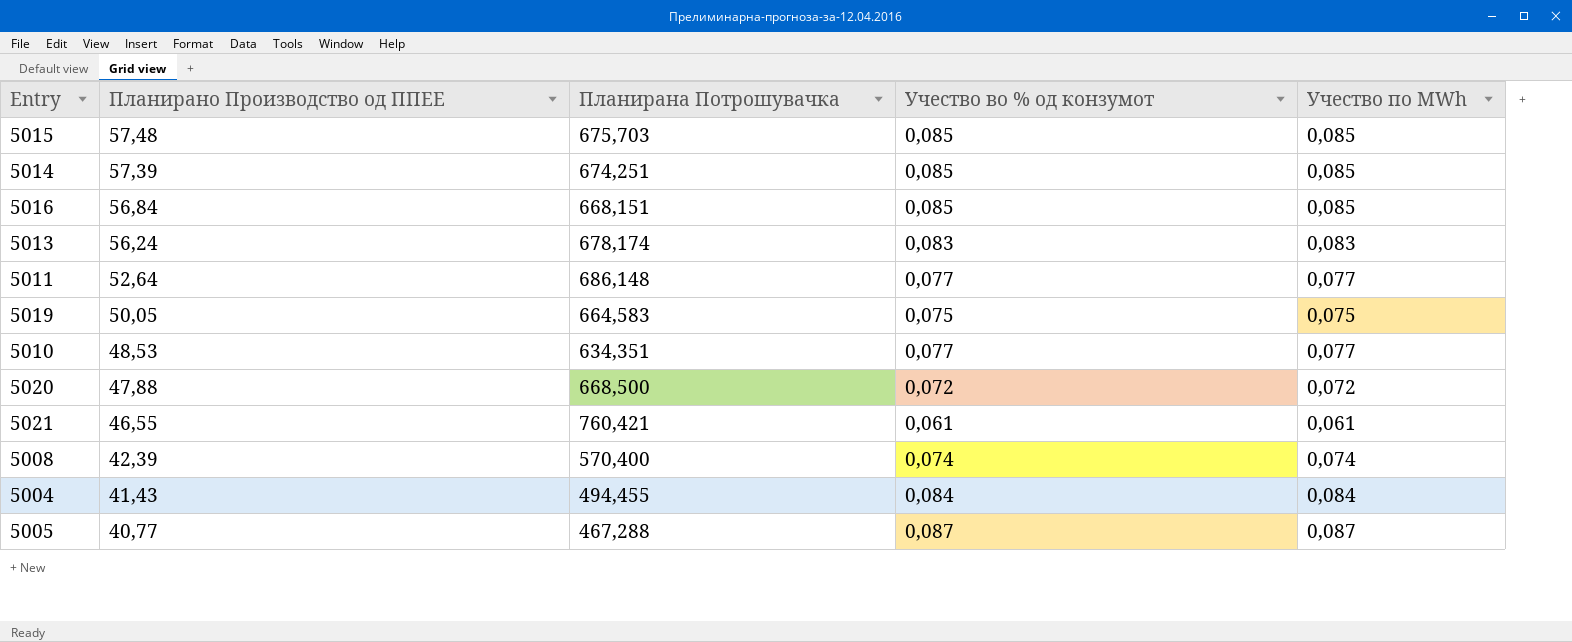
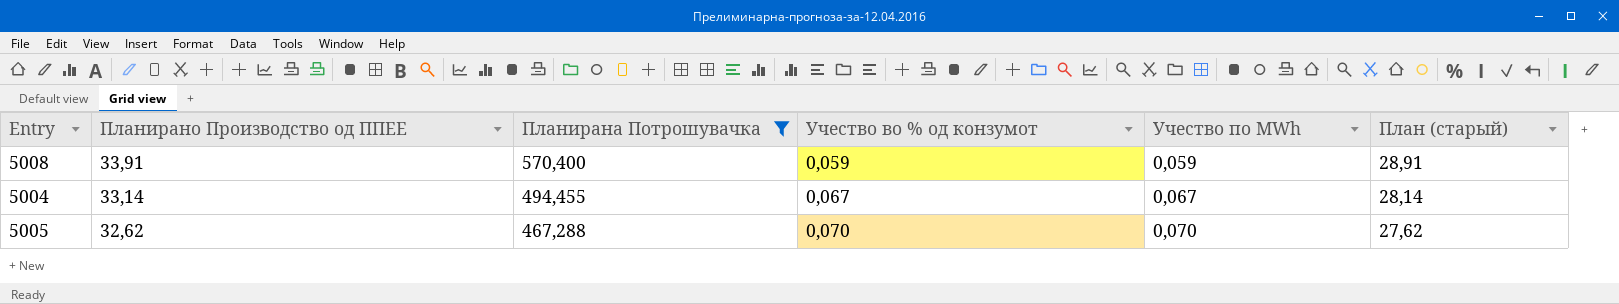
filter: none -> Планирана Потрошувачка <= 570,400
column План (старый) | formula: none -> [Планирано Производство од ППЕЕ] - 5
5008 | Планирано Производство од ППЕЕ: 42,39 -> 33,91
5008 | Учество во % од конзумот: 0,074 -> 0,059
5008 | Учество по MWh: 0,074 -> 0,059
5004 | Планирано Производство од ППЕЕ: 41,43 -> 33,14
5004 | Учество во % од конзумот: 0,084 -> 0,067
5004 | Учество по MWh: 0,084 -> 0,067
5005 | Планирано Производство од ППЕЕ: 40,77 -> 32,62
5005 | Учество во % од конзумот: 0,087 -> 0,070
5005 | Учество по MWh: 0,087 -> 0,070

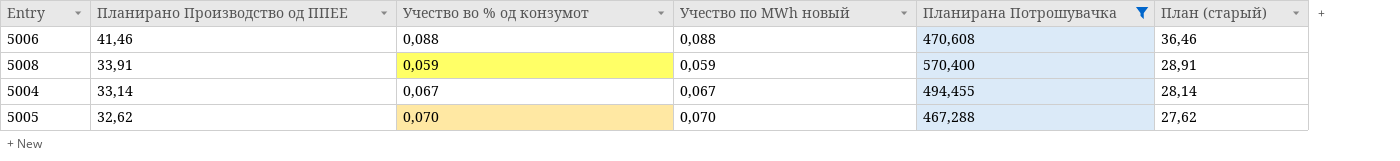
column name: Учество по MWh -> Учество по MWh новый
column Планирана Потрошувачка | position: 3 -> 5
row 5006: none -> 41,46 | 0,088 | 0,088 | 470,608 | 36,46

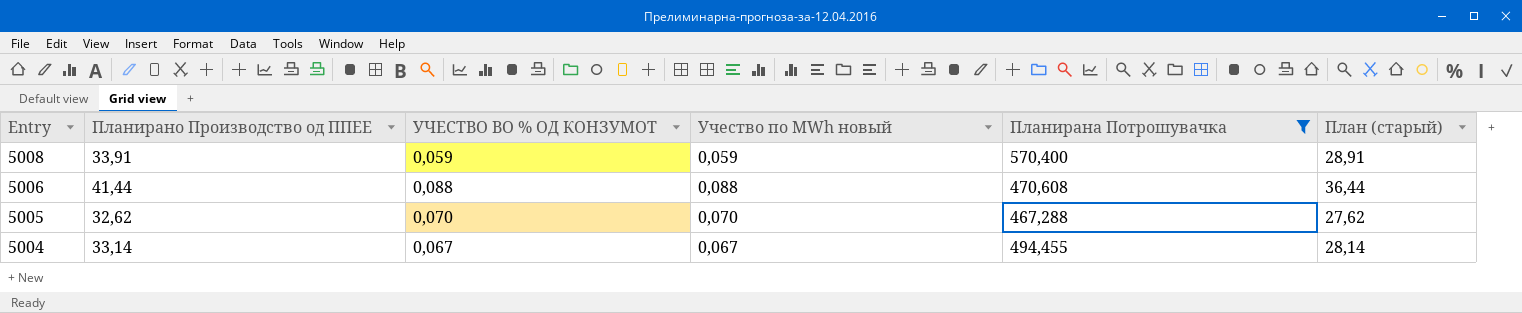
row order: Планирано Производство од ППЕЕ descending -> Entry descending
column name: Учество во % од конзумот -> УЧЕСТВО ВО % ОД КОНЗУМОТ
5006 | Планирано Производство од ППЕЕ: 41,46 -> 41,44
5006 | План (старый): 36,46 -> 36,44

